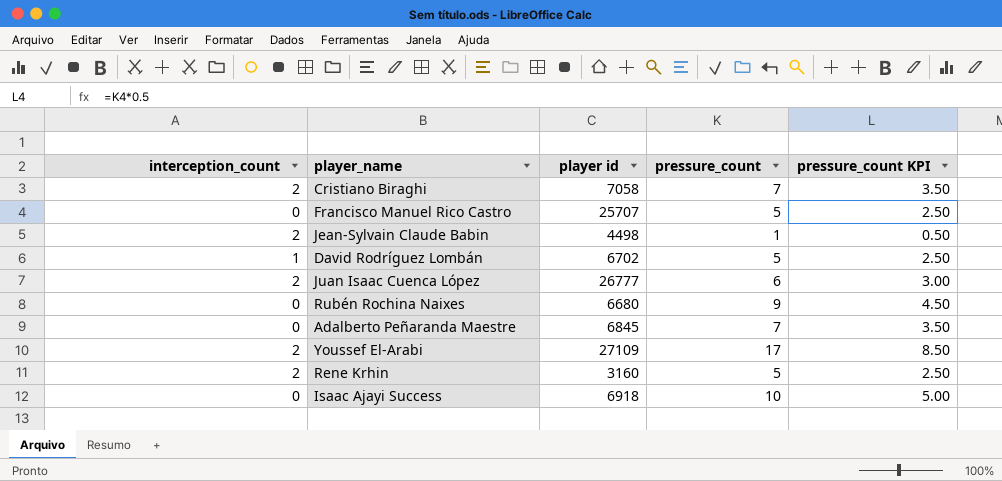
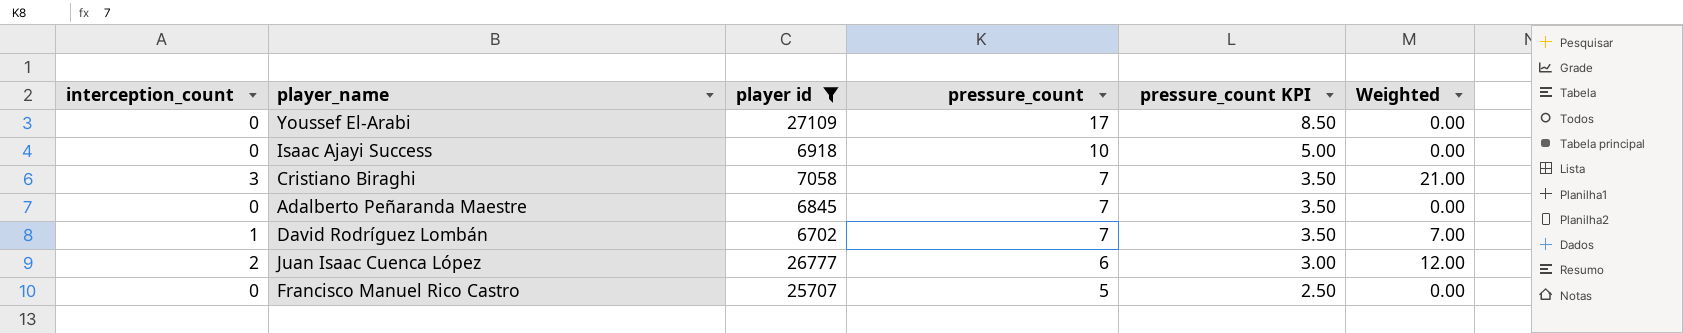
filter: none -> player id >= 6702
row order: none -> pressure_count descending
column Weighted | formula: none -> [interception_count] * [pressure_count]
Youssef El-Arabi | interception_count: 2 -> 0
Cristiano Biraghi | interception_count: 2 -> 3
David Rodríguez Lombán | pressure_count: 5 -> 7
David Rodríguez Lombán | pressure_count KPI: 2.50 -> 3.50

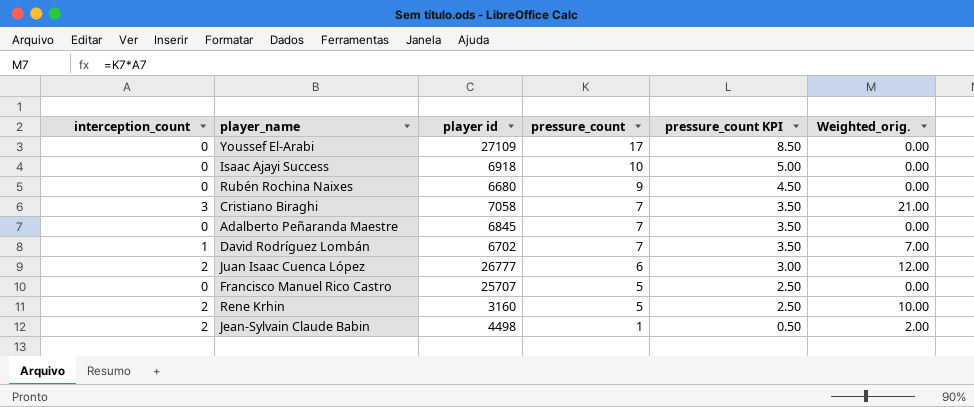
filter: player id >= 6702 -> none
column name: Weighted -> Weighted_orig.

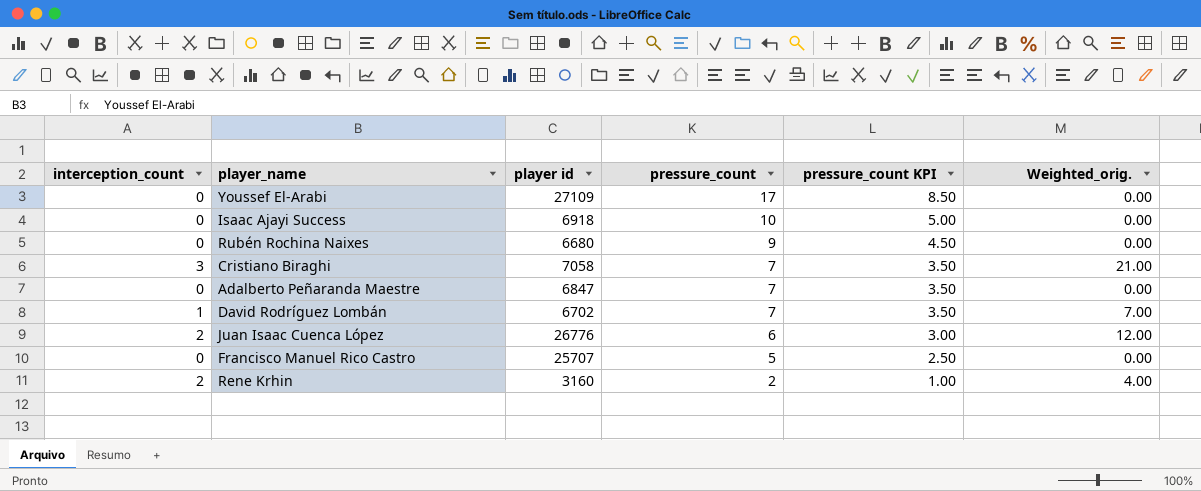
row Jean-Sylvain Claude Babin: 2 | 4498 | 1 | 0.50 | 2.00 -> none
Adalberto Peñaranda Maestre | player id: 6845 -> 6847
Juan Isaac Cuenca López | player id: 26777 -> 26776
Rene Krhin | pressure_count: 5 -> 2
Rene Krhin | pressure_count KPI: 2.50 -> 1.00
Rene Krhin | Weighted_orig.: 10.00 -> 4.00

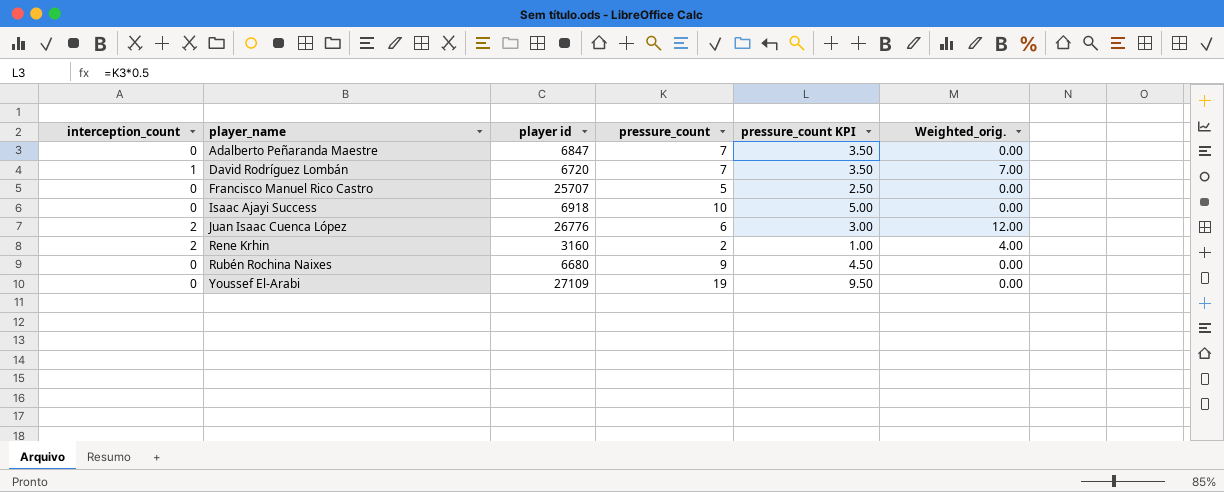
row order: pressure_count descending -> player_name ascending
row Cristiano Biraghi: 3 | 7058 | 7 | 3.50 | 21.00 -> none
David Rodríguez Lombán | player id: 6702 -> 6720
Youssef El-Arabi | pressure_count: 17 -> 19
Youssef El-Arabi | pressure_count KPI: 8.50 -> 9.50

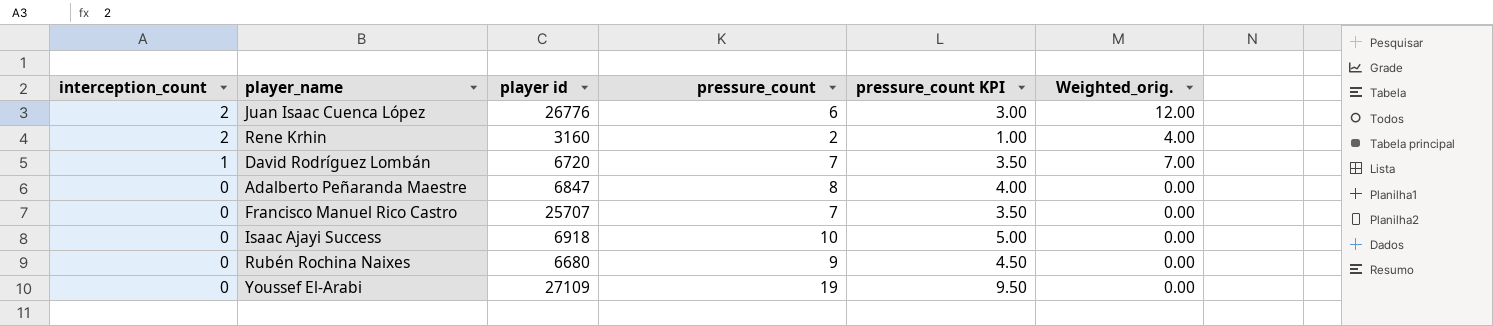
row order: player_name ascending -> interception_count descending
Adalberto Peñaranda Maestre | pressure_count: 7 -> 8
Adalberto Peñaranda Maestre | pressure_count KPI: 3.50 -> 4.00
Francisco Manuel Rico Castro | pressure_count: 5 -> 7
Francisco Manuel Rico Castro | pressure_count KPI: 2.50 -> 3.50

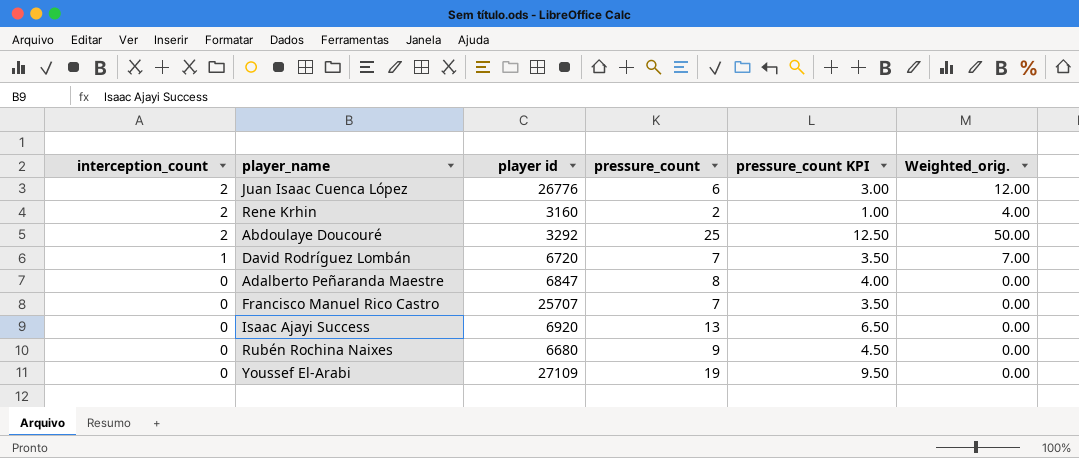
row Abdoulaye Doucouré: none -> 2 | 3292 | 25 | 12.50 | 50.00
Isaac Ajayi Success | player id: 6918 -> 6920
Isaac Ajayi Success | pressure_count: 10 -> 13
Isaac Ajayi Success | pressure_count KPI: 5.00 -> 6.50

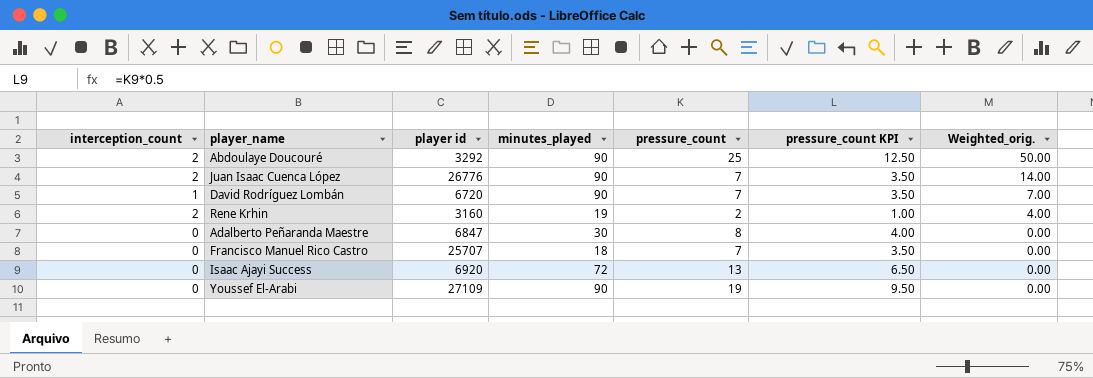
row order: interception_count descending -> Weighted_orig. descending
column minutes_played | position: none -> 4
row Rubén Rochina Naixes: 0 | 6680 | 9 | 4.50 | 0.00 -> none
Juan Isaac Cuenca López | pressure_count: 6 -> 7
Juan Isaac Cuenca López | pressure_count KPI: 3.00 -> 3.50
Juan Isaac Cuenca López | Weighted_orig.: 12.00 -> 14.00

